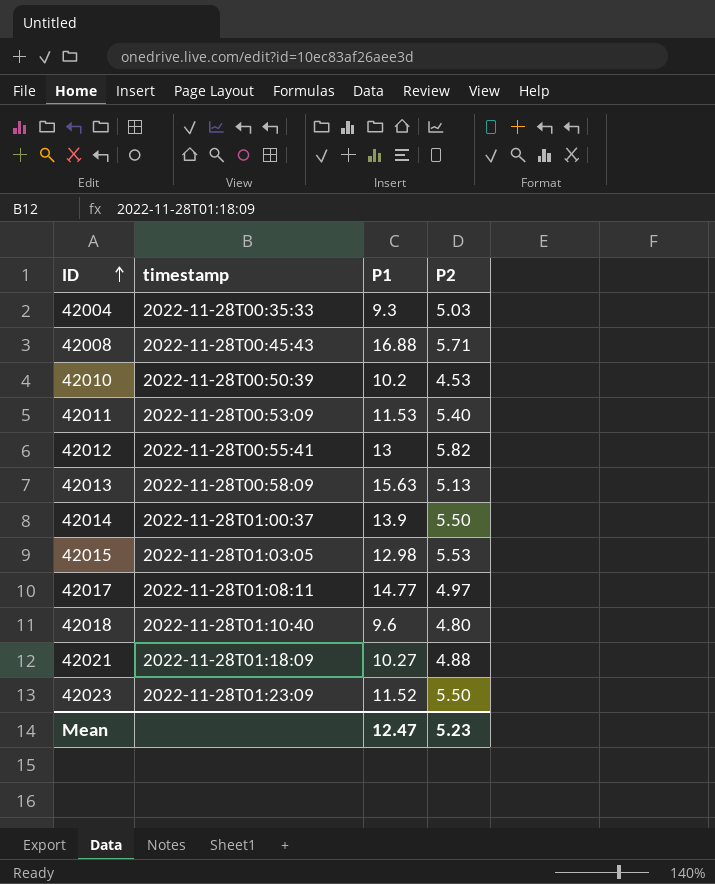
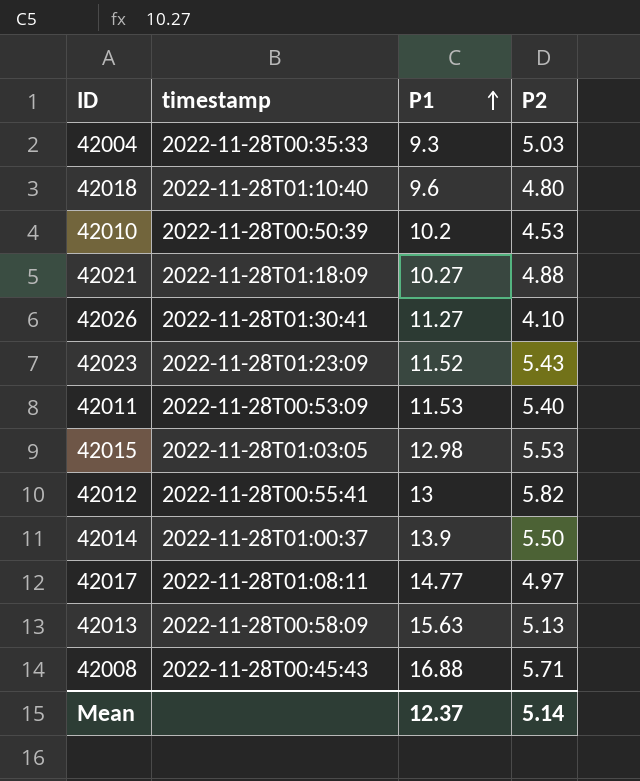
row order: ID ascending -> P1 ascending
row 42026: none -> 2022-11-28T01:30:41 | 11.27 | 4.10
42023 | P2: 5.50 -> 5.43
Mean | P1: 12.47 -> 12.37
Mean | P2: 5.23 -> 5.14

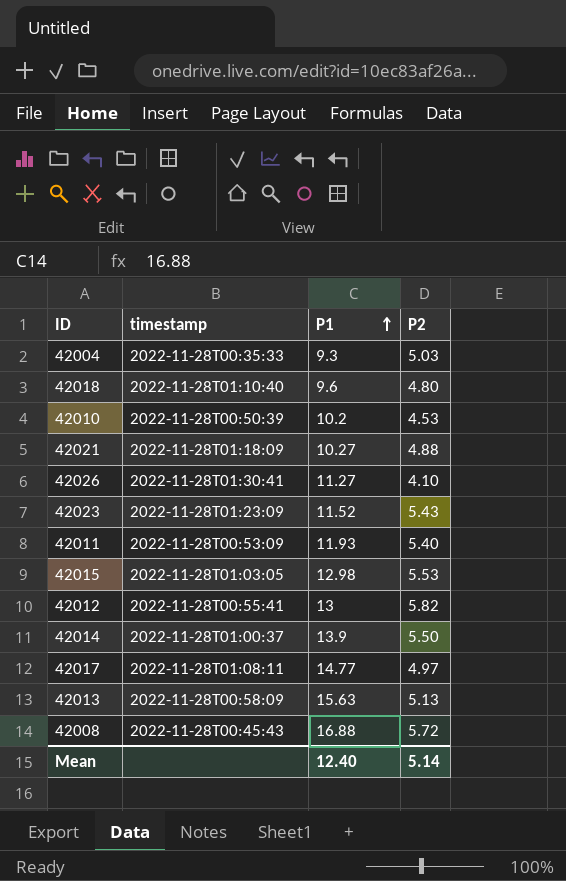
42011 | P1: 11.53 -> 11.93
42008 | P2: 5.71 -> 5.72
Mean | P1: 12.37 -> 12.40

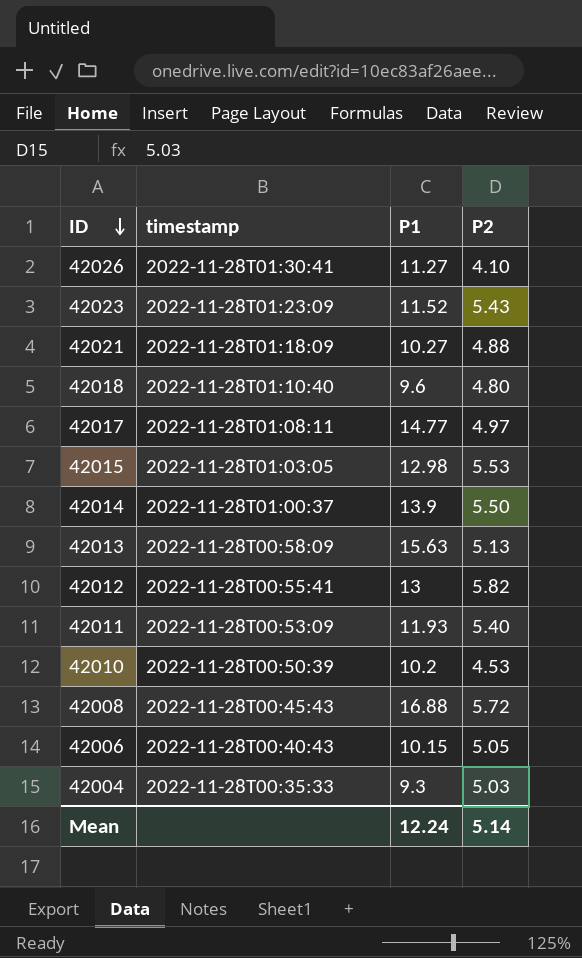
row order: P1 ascending -> ID descending
row 42006: none -> 2022-11-28T00:40:43 | 10.15 | 5.05
Mean | P1: 12.40 -> 12.24

